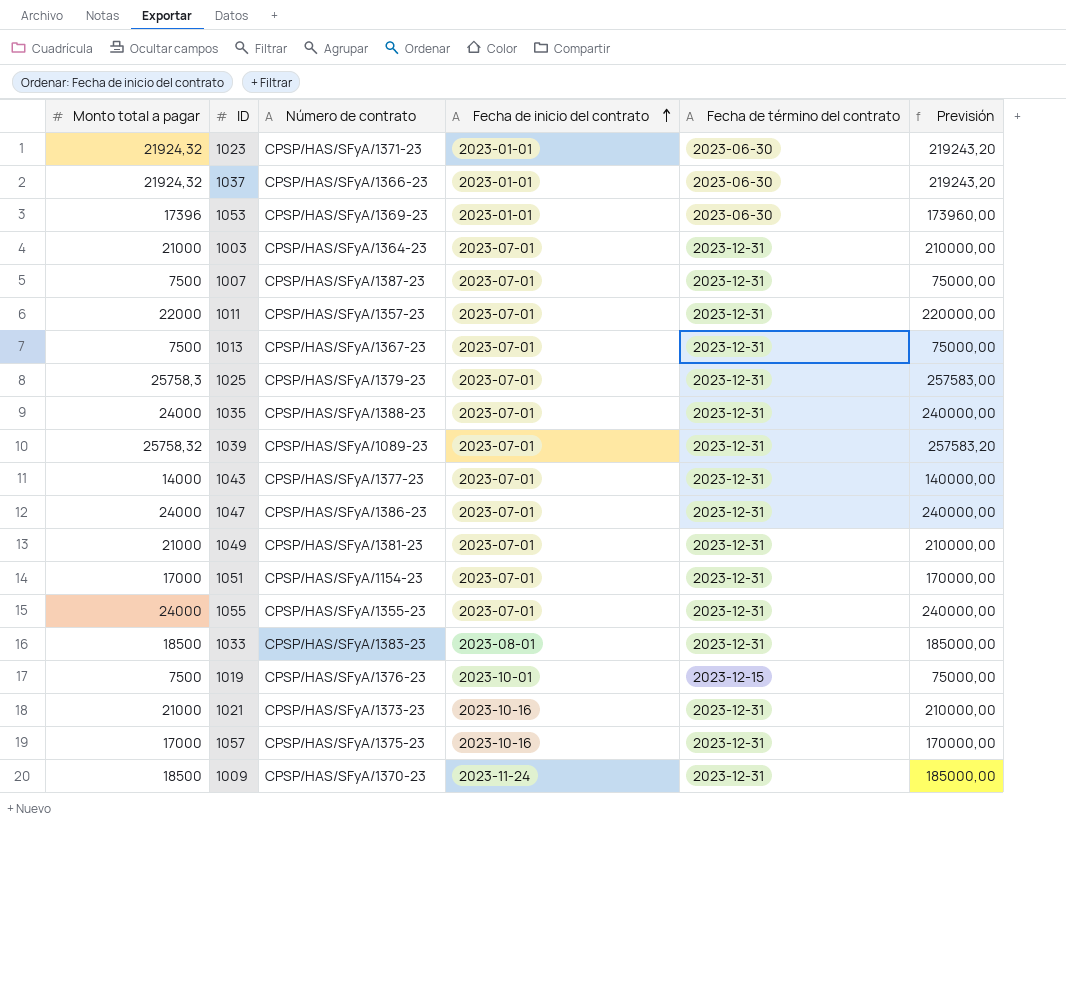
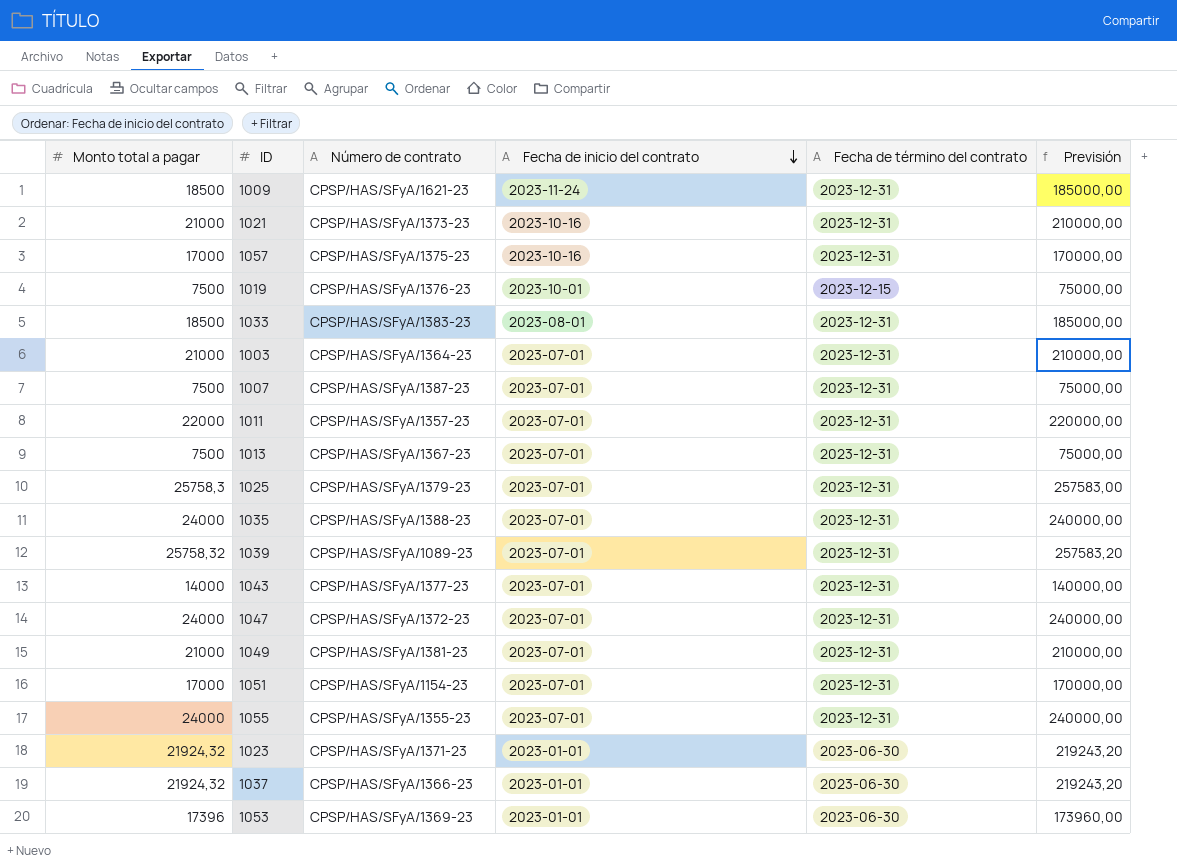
row order: Fecha de inicio del contrato ascending -> Fecha de inicio del contrato descending
1009 | Número de contrato: CPSP/HAS/SFyA/1370-23 -> CPSP/HAS/SFyA/1621-23
1047 | Número de contrato: CPSP/HAS/SFyA/1386-23 -> CPSP/HAS/SFyA/1372-23

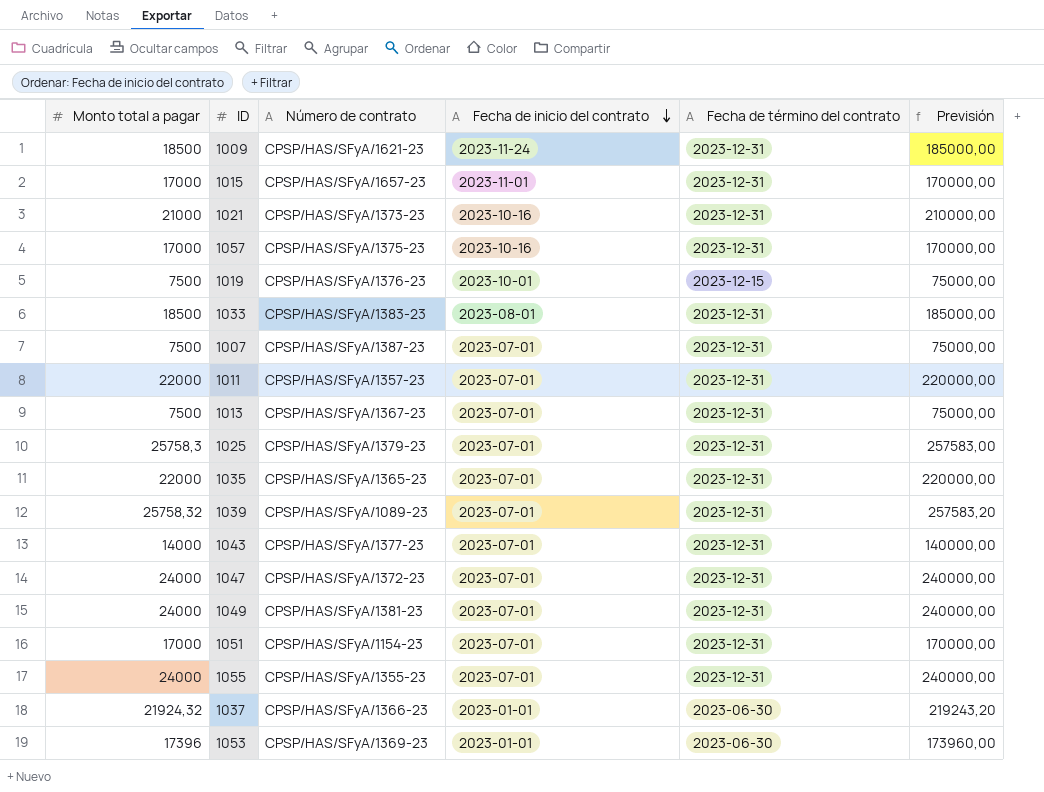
row 1003: 21000 | CPSP/HAS/SFyA/1364-23 | 2023-07-01 | 2023-12-31 | 210000,00 -> none
row 1023: 21924,32 | CPSP/HAS/SFyA/1371-23 | 2023-01-01 | 2023-06-30 | 219243,20 -> none
row 1015: none -> 17000 | CPSP/HAS/SFyA/1657-23 | 2023-11-01 | 2023-12-31 | 170000,00
1035 | Monto total a pagar: 24000 -> 22000
1035 | Número de contrato: CPSP/HAS/SFyA/1388-23 -> CPSP/HAS/SFyA/1365-23
1035 | Previsión: 240000,00 -> 220000,00
1049 | Monto total a pagar: 21000 -> 24000
1049 | Previsión: 210000,00 -> 240000,00

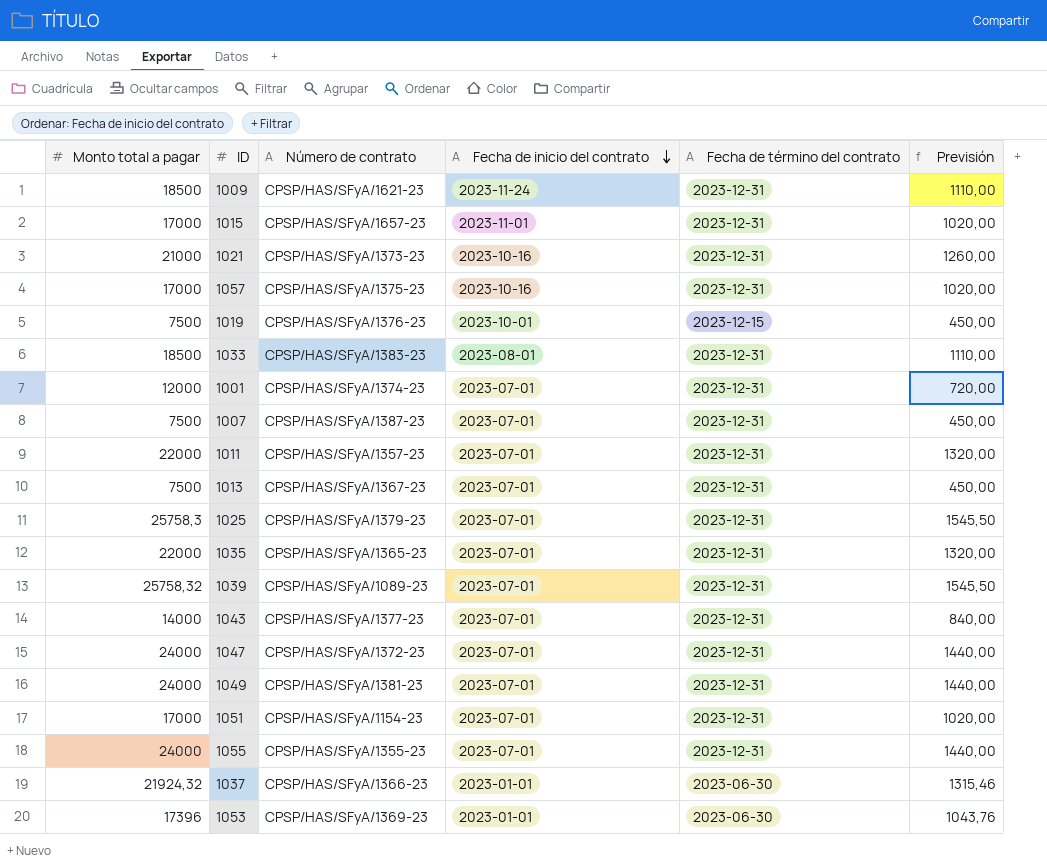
column Previsión | formula: [Monto total a pagar] * 10 -> [Monto total a pagar] * 0,06
row 1001: none -> 12000 | CPSP/HAS/SFyA/1374-23 | 2023-07-01 | 2023-12-31 | 720,00

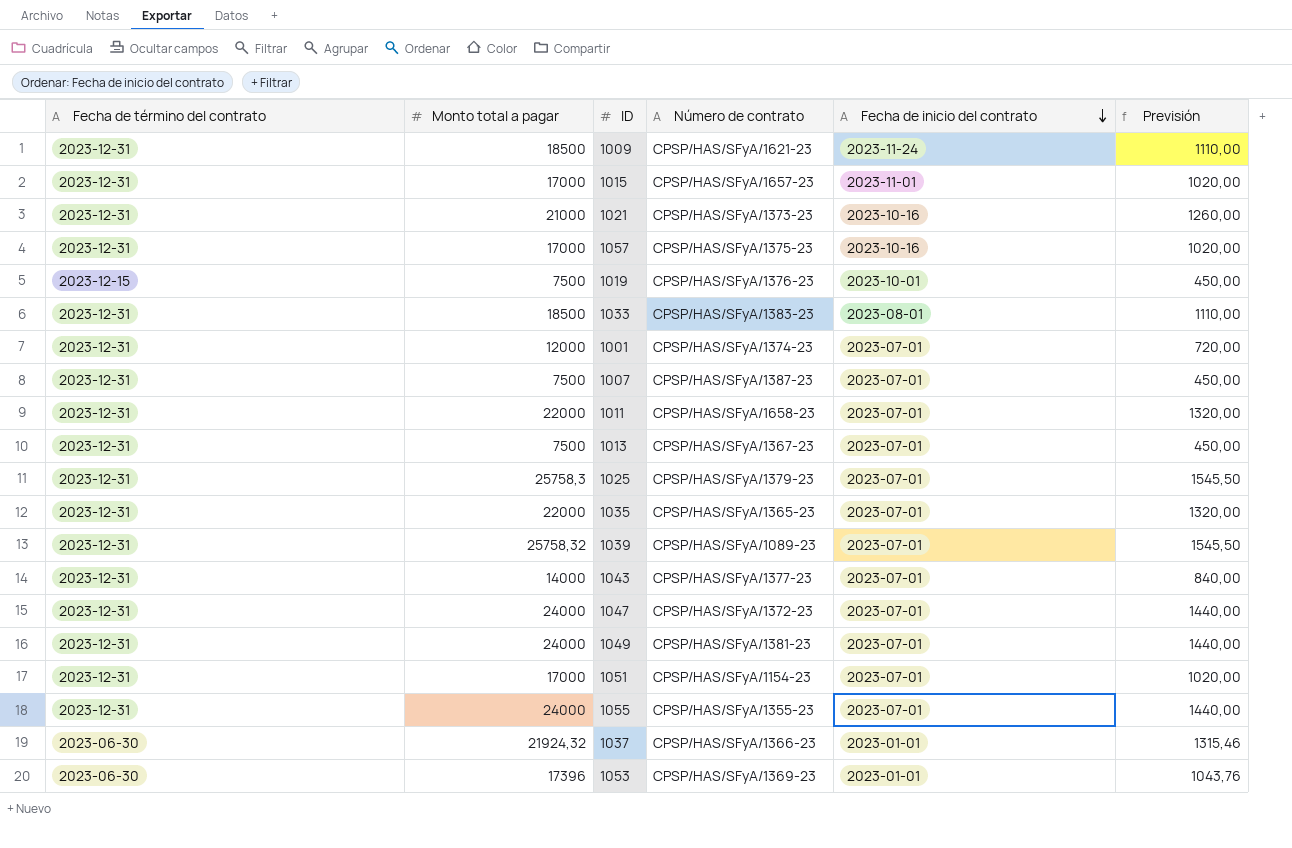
column Fecha de término del contrato | position: 5 -> 1
1011 | Número de contrato: CPSP/HAS/SFyA/1357-23 -> CPSP/HAS/SFyA/1658-23

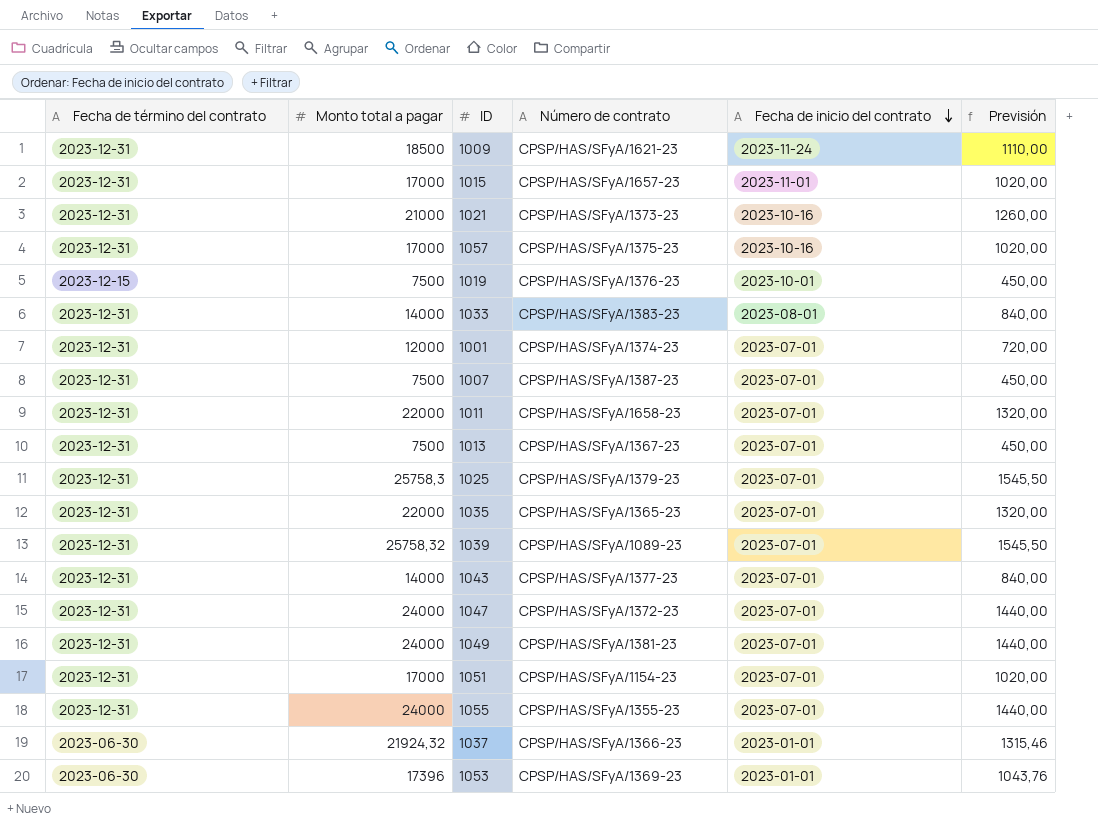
1033 | Monto total a pagar: 18500 -> 14000
1033 | Previsión: 1110,00 -> 840,00

